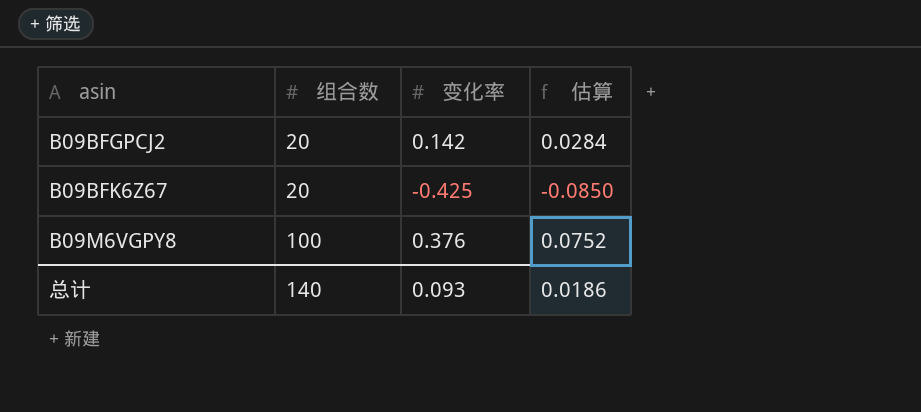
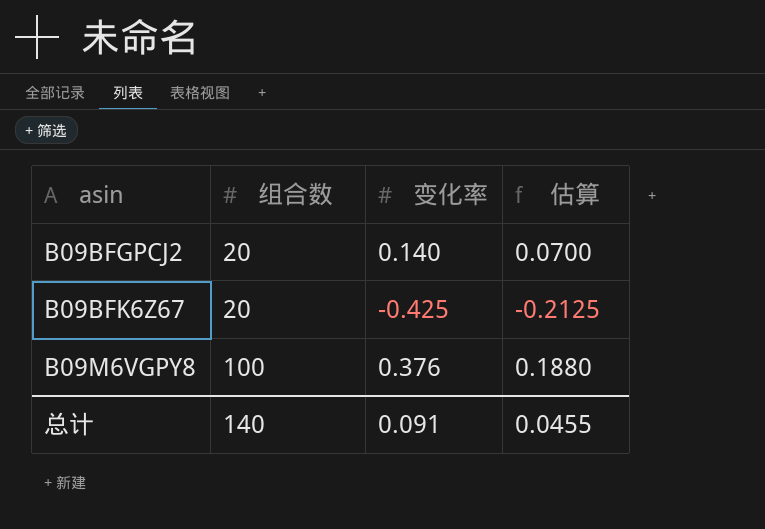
column 估算 | formula: [变化率] * 0.2 -> [变化率] * 0.5
B09BFGPCJ2 | 变化率: 0.142 -> 0.140
总计 | 变化率: 0.093 -> 0.091
总计 | 估算: 0.0186 -> 0.0455

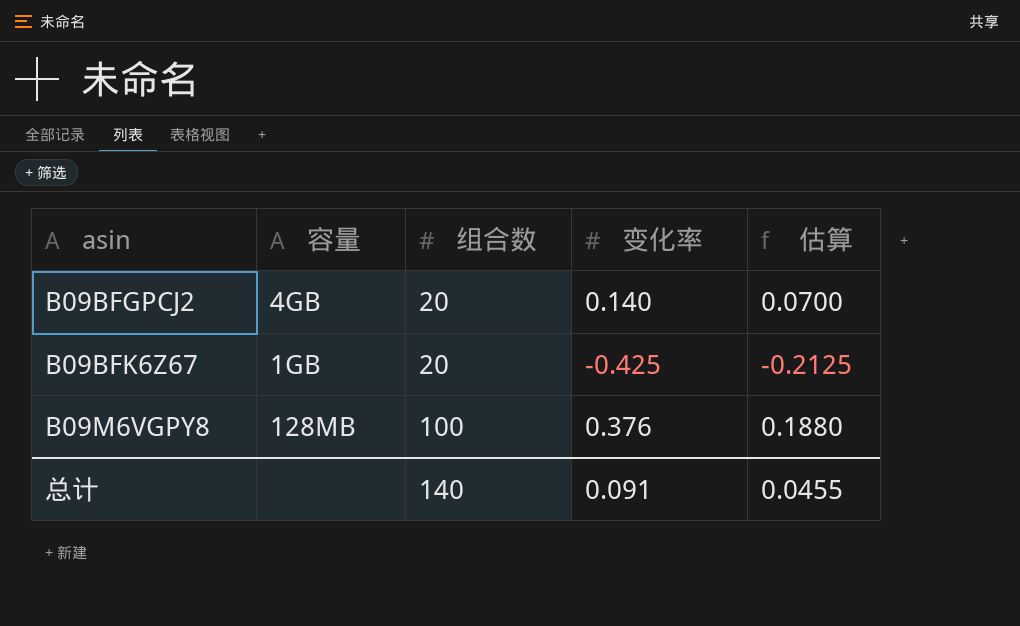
column 容量 | position: none -> 2

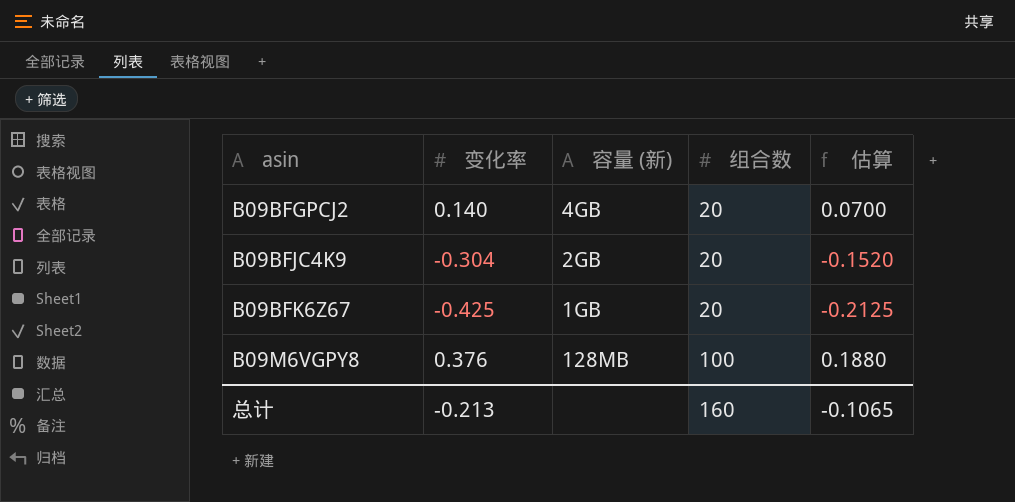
column 变化率 | position: 4 -> 2
column name: 容量 -> 容量 (新)
row B09BFJC4K9: none -> -0.304 | 2GB | 20 | -0.1520
总计 | 变化率: 0.091 -> -0.213
总计 | 组合数: 140 -> 160
总计 | 估算: 0.0455 -> -0.1065

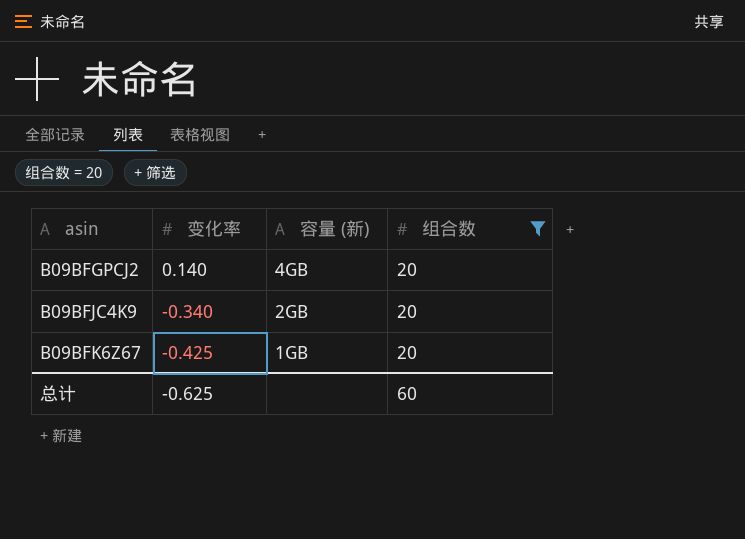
filter: none -> 组合数 = 20
column 估算 | formula: [变化率] * 0.5 -> none
B09BFJC4K9 | 变化率: -0.304 -> -0.340
总计 | 变化率: -0.213 -> -0.625
总计 | 组合数: 160 -> 60

